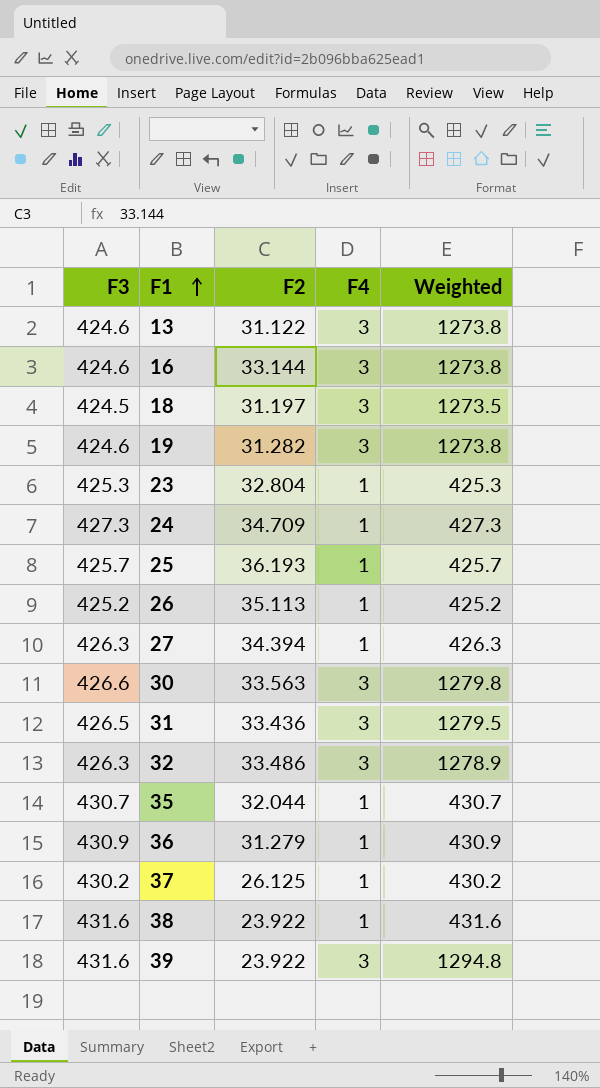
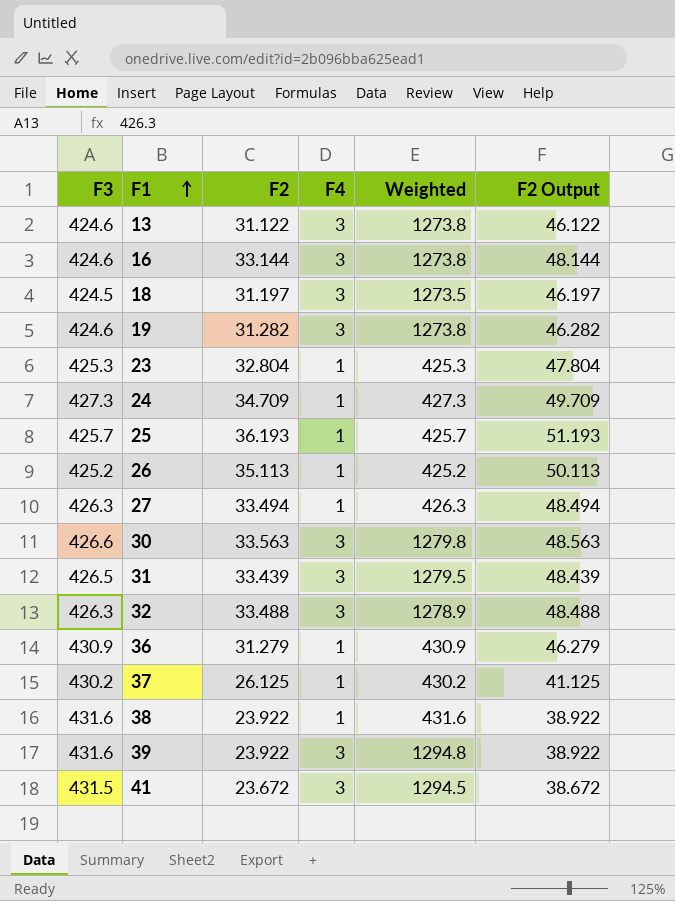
column F2 Output | formula: none -> [F2] + 15
row 35: 430.7 | 32.044 | 1 | 430.7 -> none
27 | F2: 34.394 -> 33.494
31 | F2: 33.436 -> 33.439
32 | F2: 33.486 -> 33.488
row 41: none -> 431.5 | 23.672 | 3 | 1294.5 | 38.672

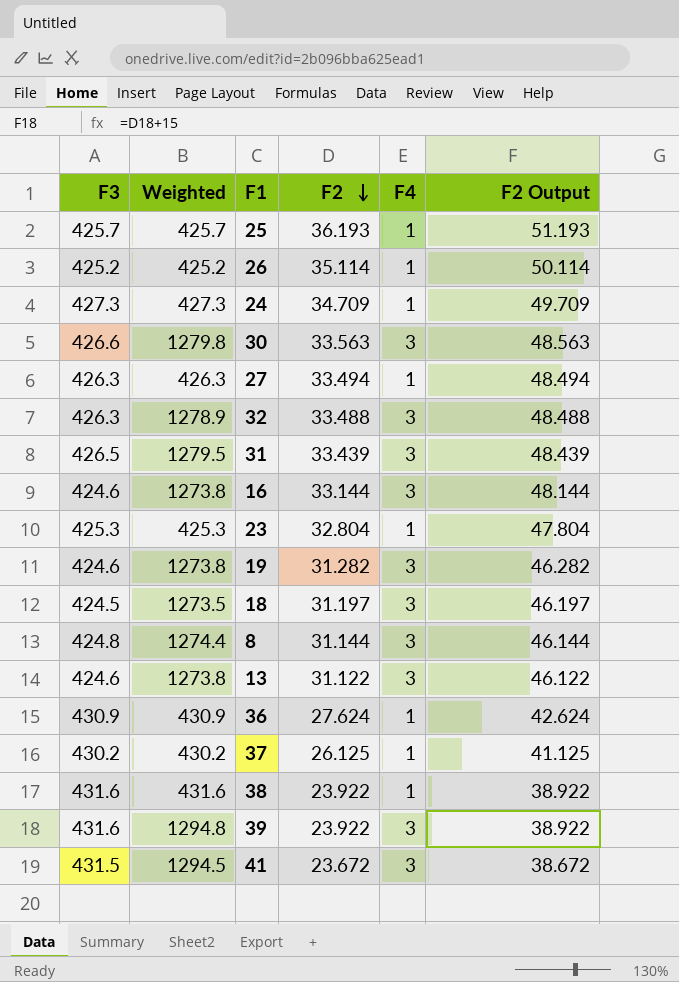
row order: F1 ascending -> F2 descending
column Weighted | position: 5 -> 2
26 | F2: 35.113 -> 35.114
26 | F2 Output: 50.113 -> 50.114
row 8: none -> 424.8 | 1274.4 | 31.144 | 3 | 46.144
36 | F2: 31.279 -> 27.624
36 | F2 Output: 46.279 -> 42.624

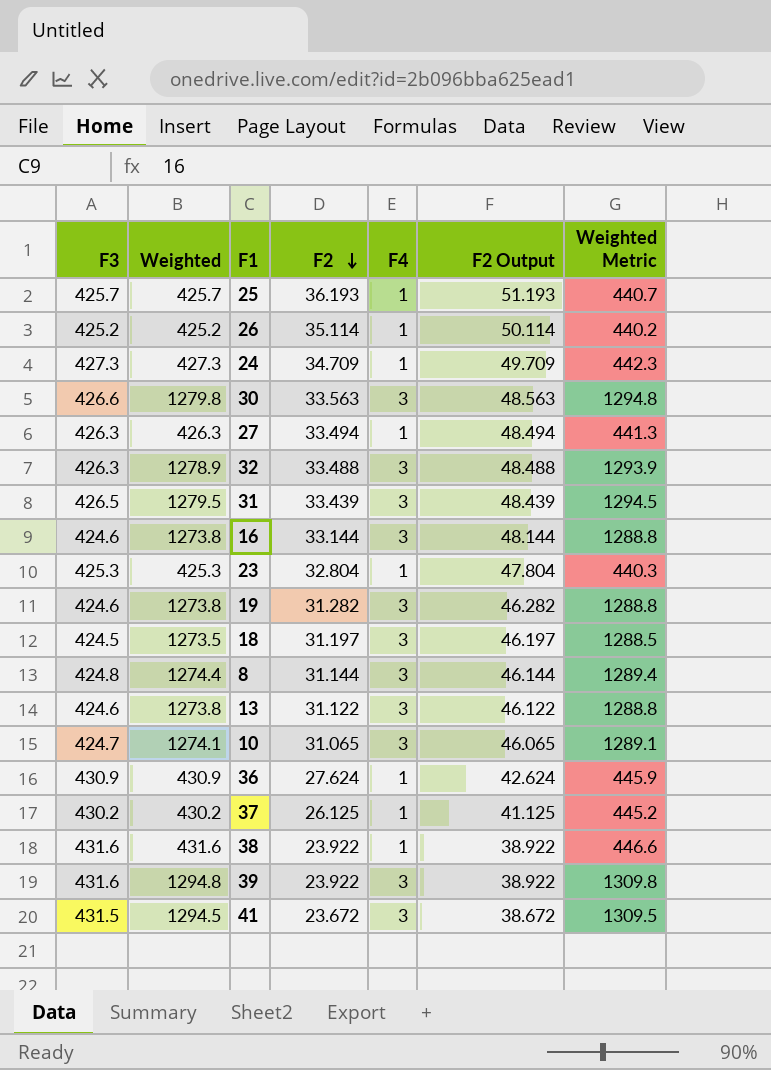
column Weighted Metric | formula: none -> [Weighted] + 15
row 10: none -> 424.7 | 1274.1 | 31.065 | 3 | 46.065 | 1289.1

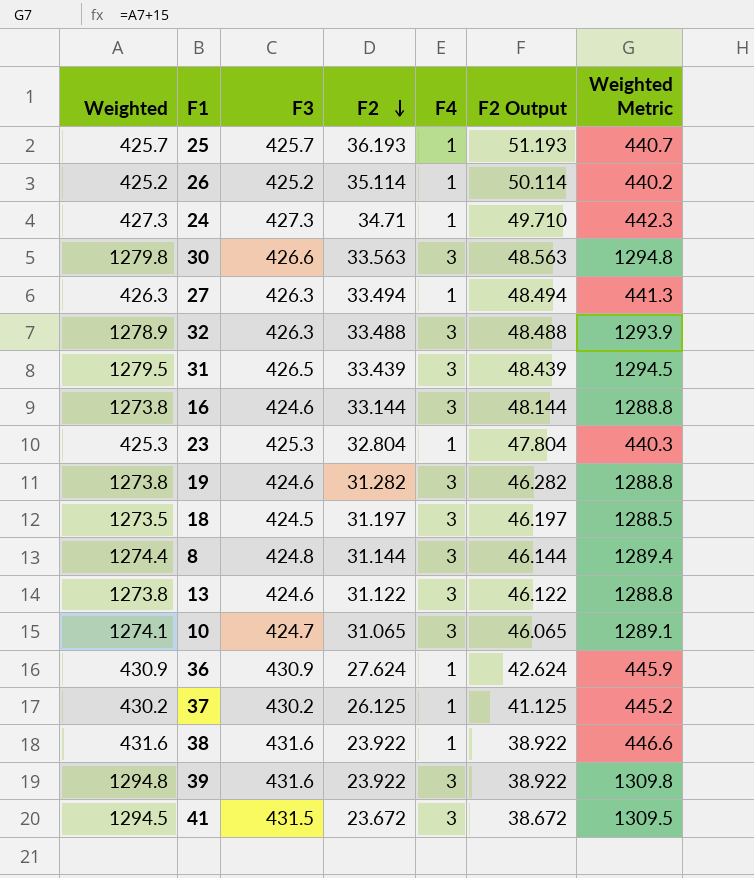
column F3 | position: 1 -> 3
24 | F2: 34.709 -> 34.71
24 | F2 Output: 49.709 -> 49.710

